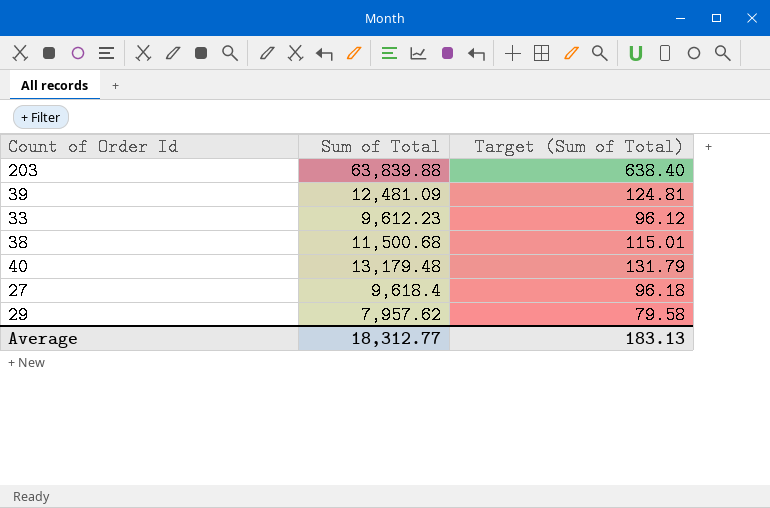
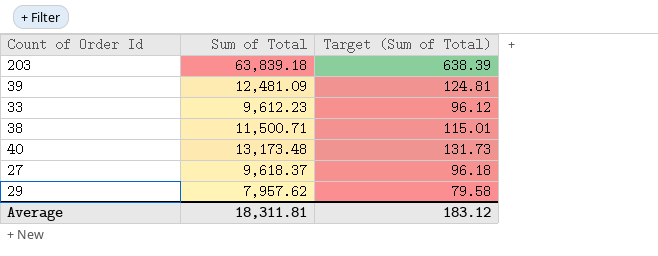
203 | Sum of Total: 63,839.88 -> 63,839.18
203 | Target (Sum of Total): 638.40 -> 638.39
38 | Sum of Total: 11,500.68 -> 11,500.71
40 | Sum of Total: 13,179.48 -> 13,173.48
40 | Target (Sum of Total): 131.79 -> 131.73
27 | Sum of Total: 9,618.4 -> 9,618.37
Average | Sum of Total: 18,312.77 -> 18,311.81
Average | Target (Sum of Total): 183.13 -> 183.12

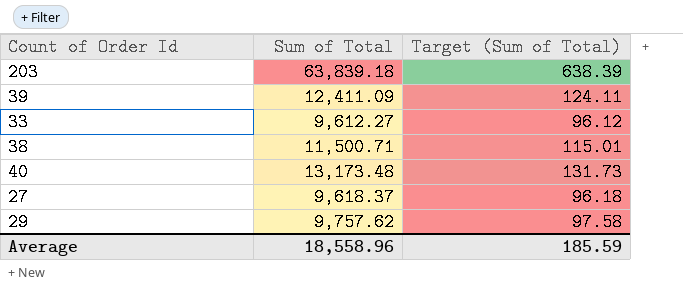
39 | Sum of Total: 12,481.09 -> 12,411.09
39 | Target (Sum of Total): 124.81 -> 124.11
33 | Sum of Total: 9,612.23 -> 9,612.27
29 | Sum of Total: 7,957.62 -> 9,757.62
29 | Target (Sum of Total): 79.58 -> 97.58
Average | Sum of Total: 18,311.81 -> 18,558.96
Average | Target (Sum of Total): 183.12 -> 185.59

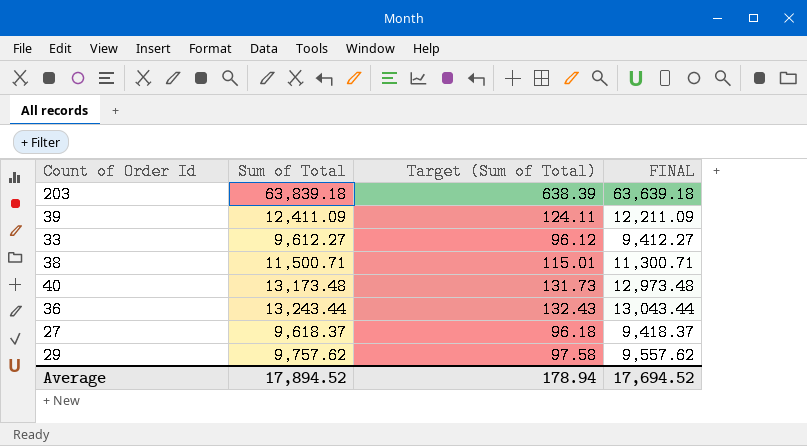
column FINAL | formula: none -> [Sum of Total] - 200
row 36: none -> 13,243.44 | 132.43 | 13,043.44
Average | Sum of Total: 18,558.96 -> 17,894.52
Average | Target (Sum of Total): 185.59 -> 178.94

